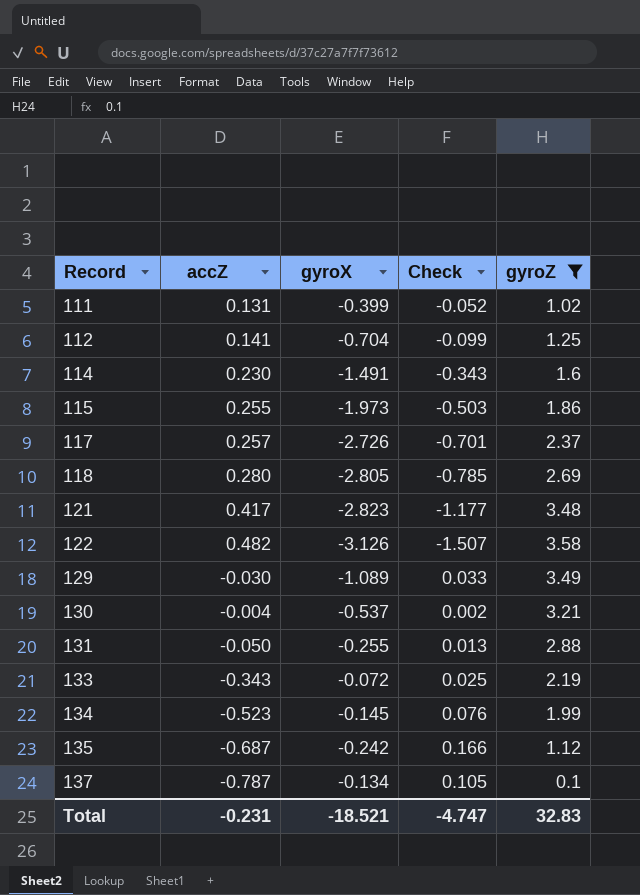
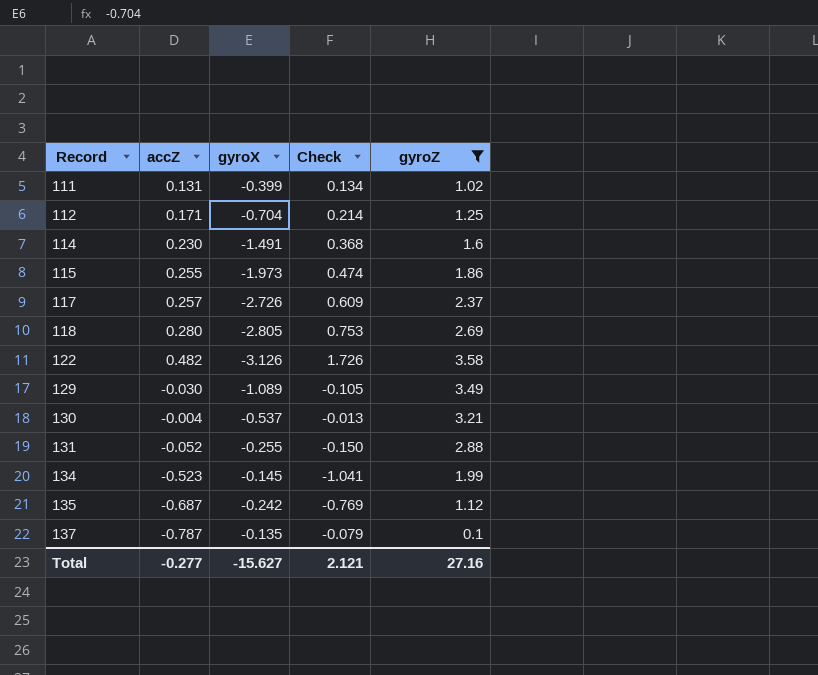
column Check | formula: [accZ] * [gyroX] -> [accZ] * [gyroZ]
row 121: 0.417 | -2.823 | -1.177 | 3.48 -> none
row 133: -0.343 | -0.072 | 0.025 | 2.19 -> none
112 | accZ: 0.141 -> 0.171
131 | accZ: -0.050 -> -0.052
137 | gyroX: -0.134 -> -0.135
Total | accZ: -0.231 -> -0.277
Total | gyroX: -18.521 -> -15.627
Total | Check: -4.747 -> 2.121
Total | gyroZ: 32.83 -> 27.16

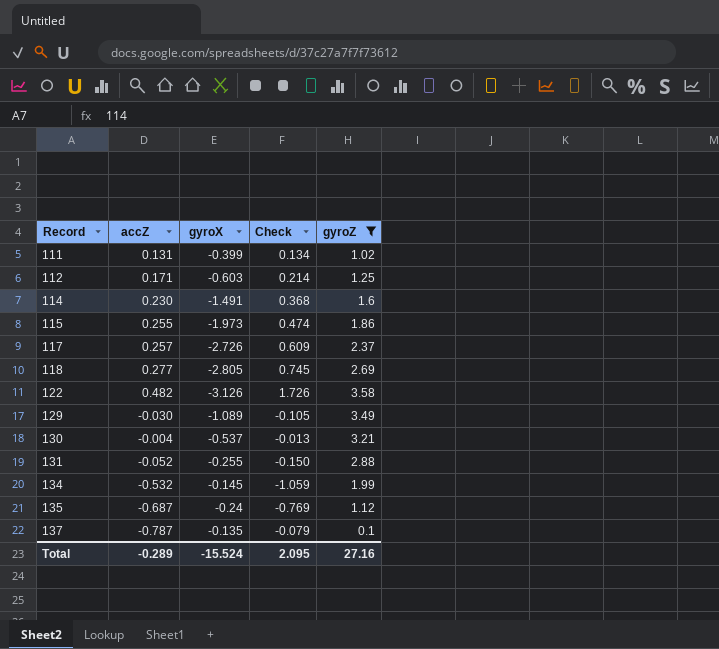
112 | gyroX: -0.704 -> -0.603
118 | accZ: 0.280 -> 0.277
118 | Check: 0.753 -> 0.745
134 | accZ: -0.523 -> -0.532
134 | Check: -1.041 -> -1.059
135 | gyroX: -0.242 -> -0.24
Total | accZ: -0.277 -> -0.289
Total | gyroX: -15.627 -> -15.524
Total | Check: 2.121 -> 2.095

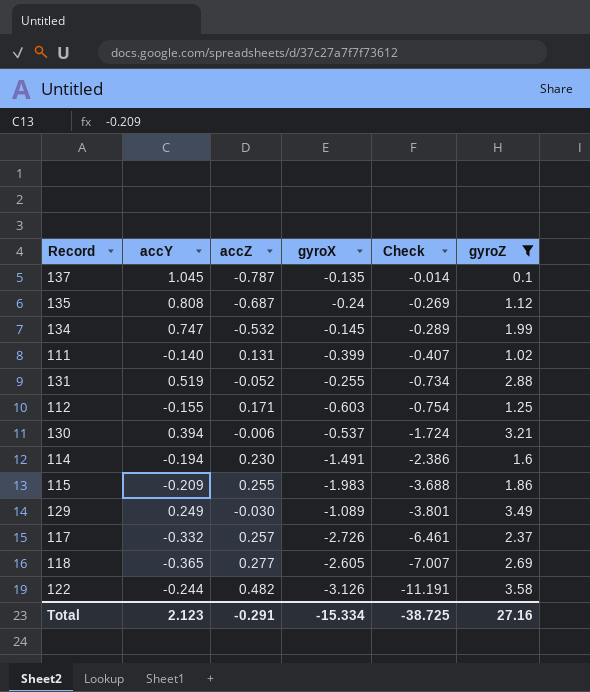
row order: Record ascending -> Check descending
column accY | position: none -> 2
column Check | formula: [accZ] * [gyroZ] -> [gyroX] * [gyroZ]
130 | accZ: -0.004 -> -0.006
115 | gyroX: -1.973 -> -1.983
118 | gyroX: -2.805 -> -2.605
Total | accZ: -0.289 -> -0.291
Total | gyroX: -15.524 -> -15.334
Total | Check: 2.095 -> -38.725

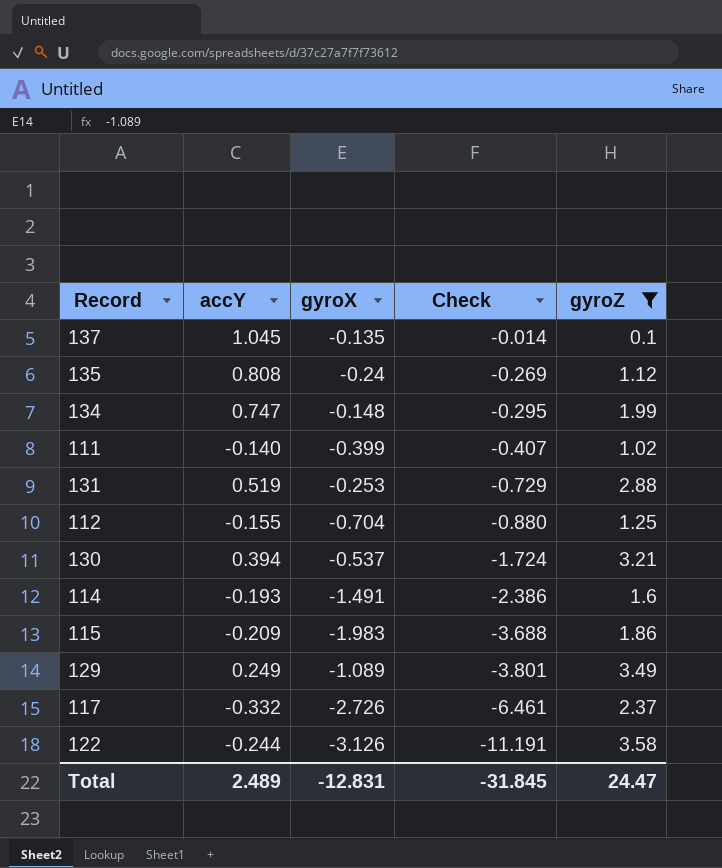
column accZ | position: 3 -> none
row 118: -0.365 | 0.277 | -2.605 | -7.007 | 2.69 -> none
134 | gyroX: -0.145 -> -0.148
134 | Check: -0.289 -> -0.295
131 | gyroX: -0.255 -> -0.253
131 | Check: -0.734 -> -0.729
112 | gyroX: -0.603 -> -0.704
112 | Check: -0.754 -> -0.880
114 | accY: -0.194 -> -0.193
Total | accY: 2.123 -> 2.489
Total | gyroX: -15.334 -> -12.831
Total | Check: -38.725 -> -31.845
Total | gyroZ: 27.16 -> 24.47

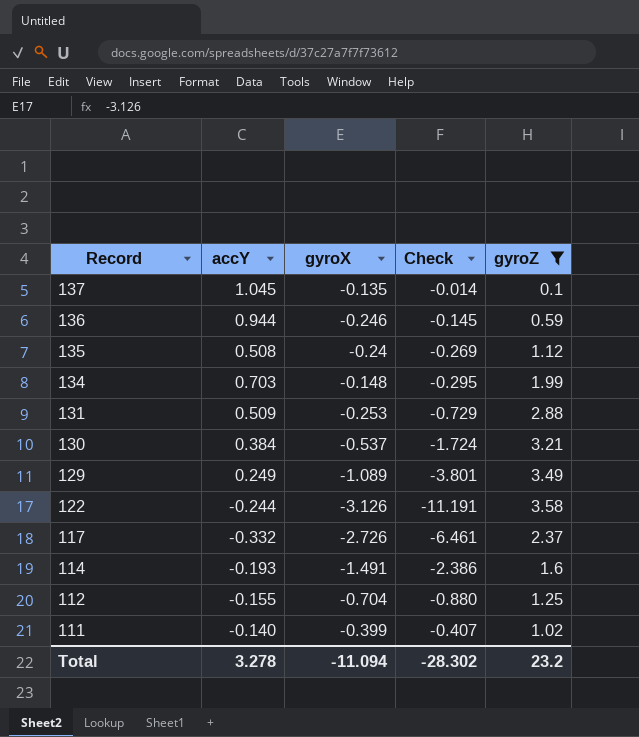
row order: Check descending -> Record descending
row 115: -0.209 | -1.983 | -3.688 | 1.86 -> none
row 136: none -> 0.944 | -0.246 | -0.145 | 0.59
135 | accY: 0.808 -> 0.508
134 | accY: 0.747 -> 0.703
131 | accY: 0.519 -> 0.509
130 | accY: 0.394 -> 0.384
Total | accY: 2.489 -> 3.278
Total | gyroX: -12.831 -> -11.094
Total | Check: -31.845 -> -28.302
Total | gyroZ: 24.47 -> 23.2

